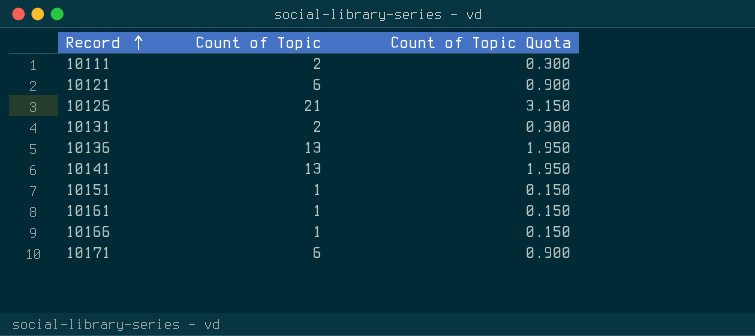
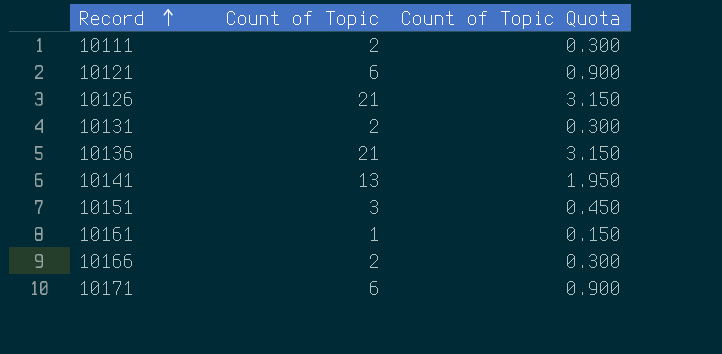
10136 | Count of Topic: 13 -> 21
10136 | Count of Topic Quota: 1.950 -> 3.150
10151 | Count of Topic: 1 -> 3
10151 | Count of Topic Quota: 0.150 -> 0.450
10166 | Count of Topic: 1 -> 2
10166 | Count of Topic Quota: 0.150 -> 0.300

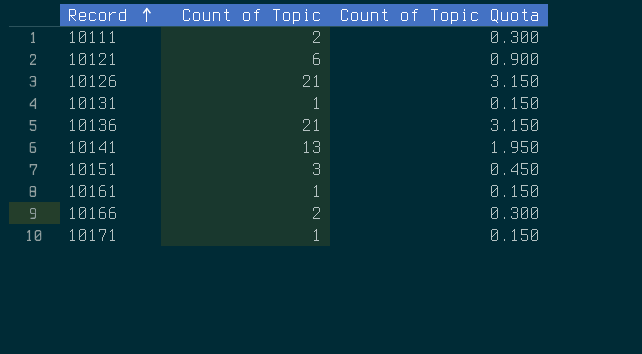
10131 | Count of Topic: 2 -> 1
10131 | Count of Topic Quota: 0.300 -> 0.150
10171 | Count of Topic: 6 -> 1
10171 | Count of Topic Quota: 0.900 -> 0.150

